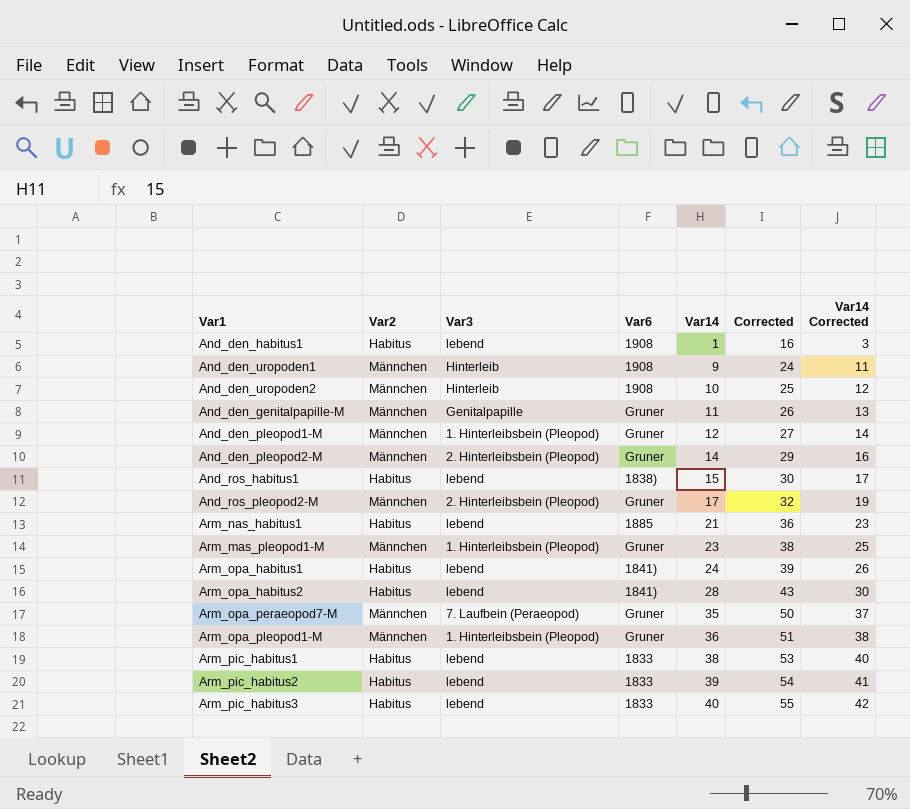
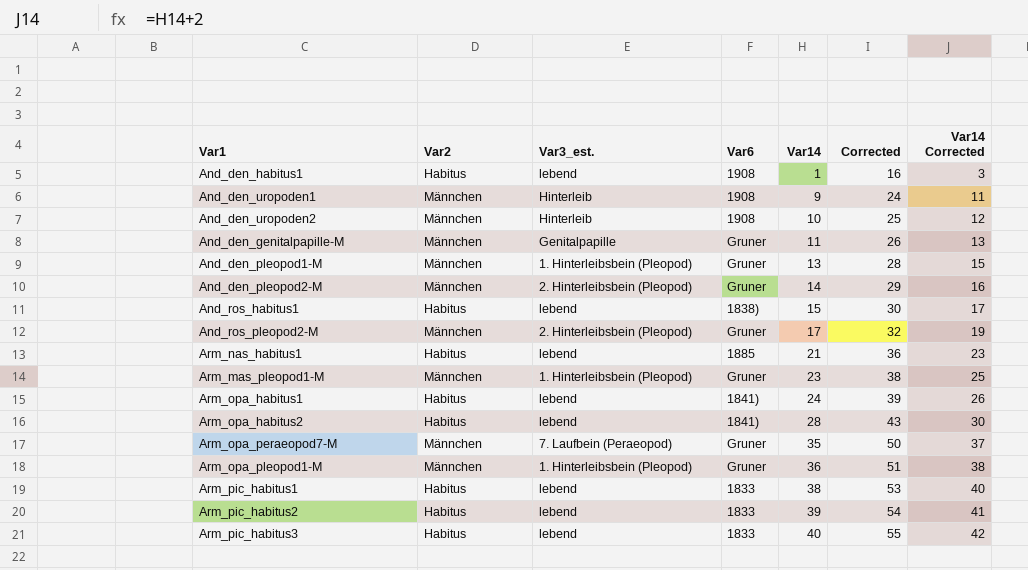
column name: Var3 -> Var3_est.
And_den_pleopod1-M | Var14: 12 -> 13
And_den_pleopod1-M | Corrected: 27 -> 28
And_den_pleopod1-M | Var14 Corrected: 14 -> 15

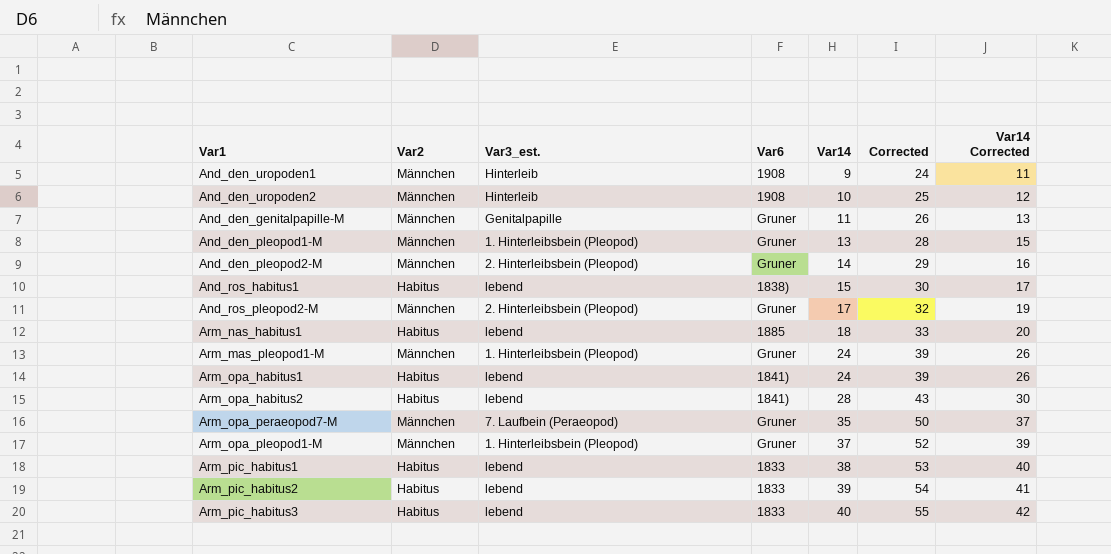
row And_den_habitus1: Habitus | lebend | 1908 | 1 | 16 | 3 -> none
Arm_nas_habitus1 | Var14: 21 -> 18
Arm_nas_habitus1 | Corrected: 36 -> 33
Arm_nas_habitus1 | Var14 Corrected: 23 -> 20
Arm_mas_pleopod1-M | Var14: 23 -> 24
Arm_mas_pleopod1-M | Corrected: 38 -> 39
Arm_mas_pleopod1-M | Var14 Corrected: 25 -> 26
Arm_opa_pleopod1-M | Var14: 36 -> 37
Arm_opa_pleopod1-M | Corrected: 51 -> 52
Arm_opa_pleopod1-M | Var14 Corrected: 38 -> 39

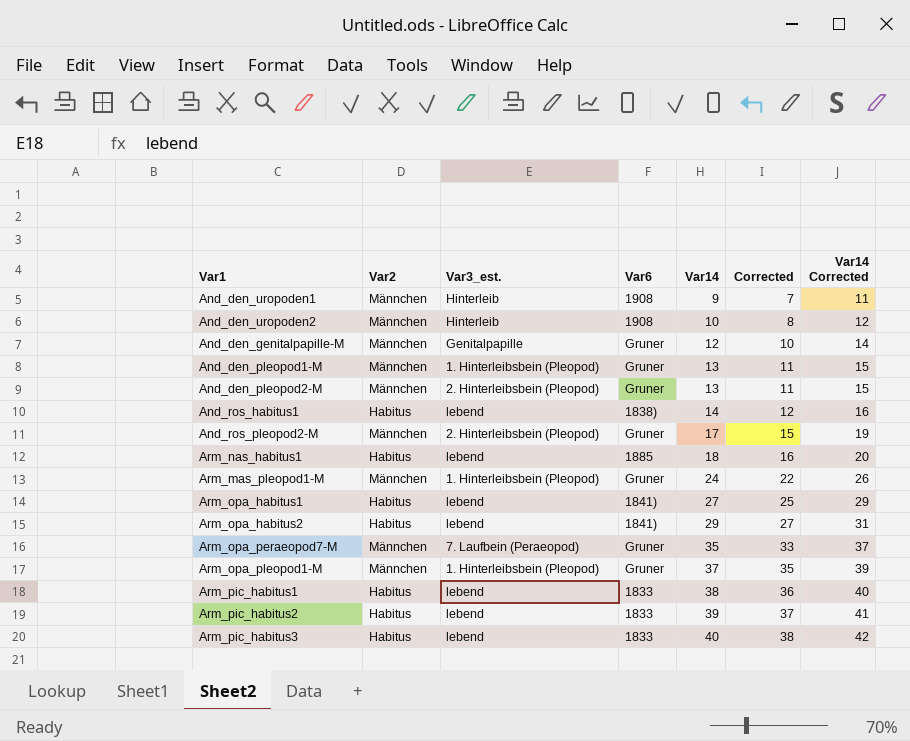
column Corrected | formula: [Var14] + 15 -> [Var14] - 2
And_den_genitalpapille-M | Var14: 11 -> 12
And_den_genitalpapille-M | Var14 Corrected: 13 -> 14
And_den_pleopod2-M | Var14: 14 -> 13
And_den_pleopod2-M | Var14 Corrected: 16 -> 15
And_ros_habitus1 | Var14: 15 -> 14
And_ros_habitus1 | Var14 Corrected: 17 -> 16
Arm_opa_habitus1 | Var14: 24 -> 27
Arm_opa_habitus1 | Var14 Corrected: 26 -> 29
Arm_opa_habitus2 | Var14: 28 -> 29
Arm_opa_habitus2 | Var14 Corrected: 30 -> 31

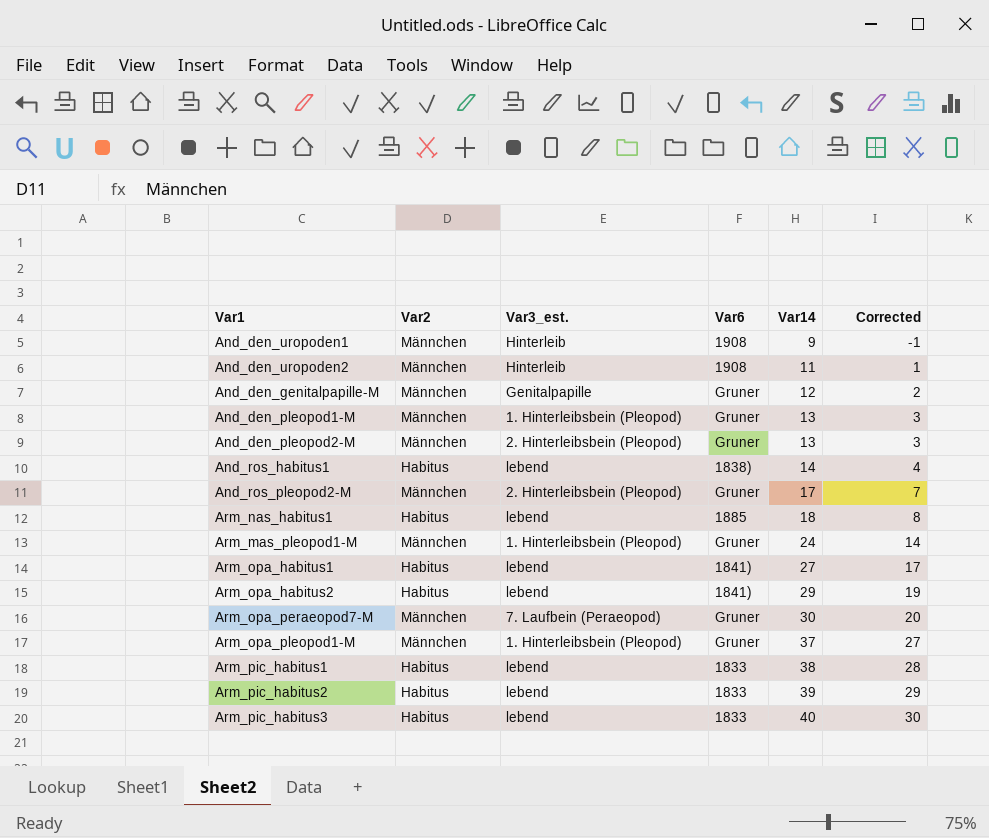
column Var14 Corrected | formula: [Var14] + 2 -> none
column Corrected | formula: [Var14] - 2 -> [Var14] - 10
And_den_uropoden2 | Var14: 10 -> 11
Arm_opa_peraeopod7-M | Var14: 35 -> 30

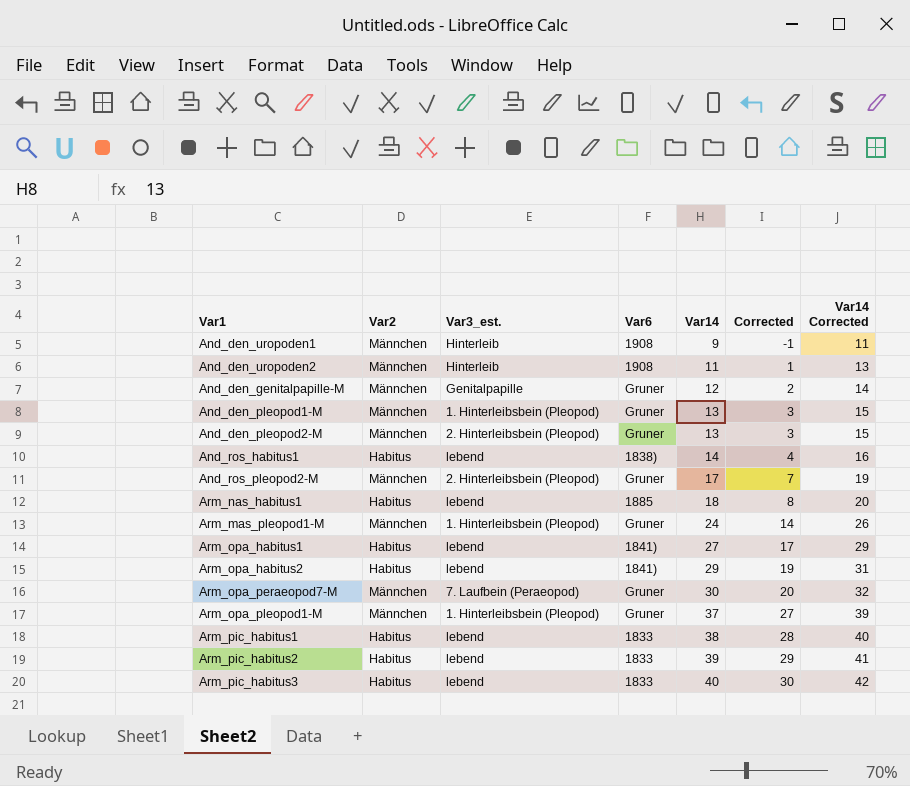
column Var14 Corrected | formula: none -> [Var14] + 2

